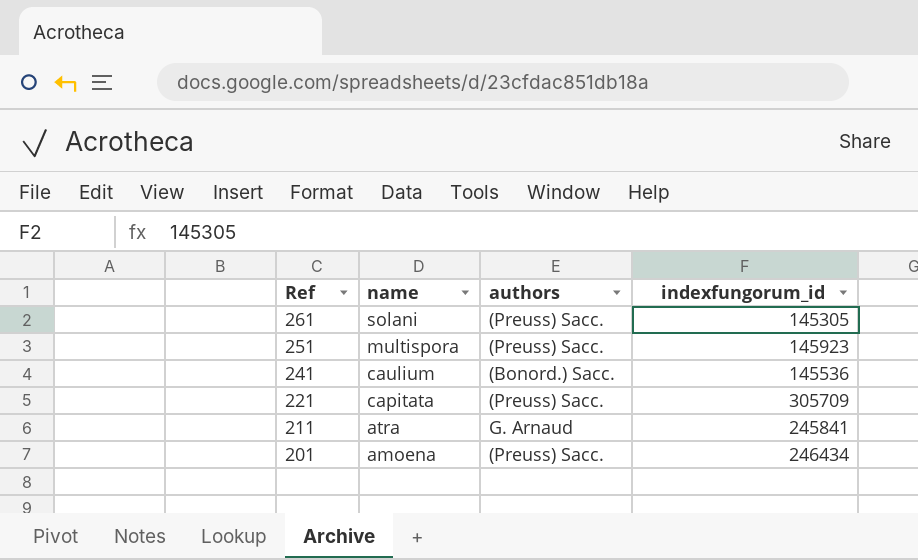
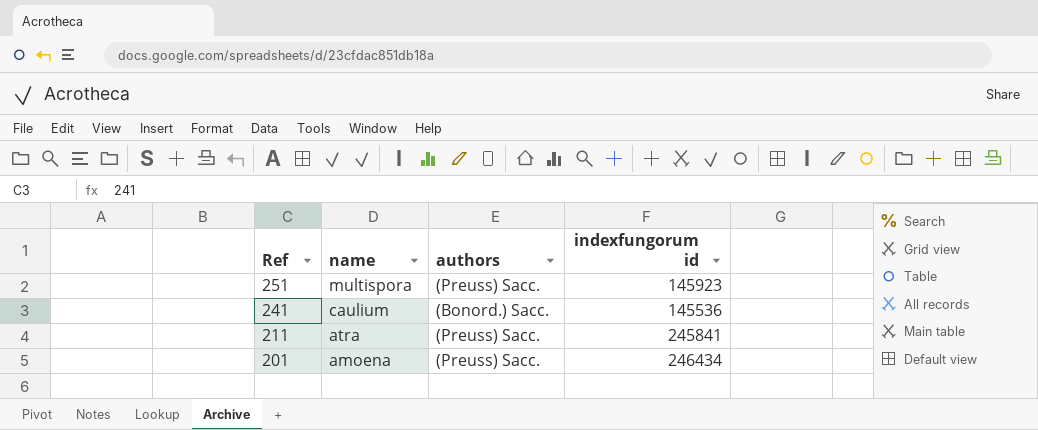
column name: indexfungorum_id -> indexfungorum id
row 261: solani | (Preuss) Sacc. | 145305 -> none
row 221: capitata | (Preuss) Sacc. | 305709 -> none
211 | authors: G. Arnaud -> (Preuss) Sacc.

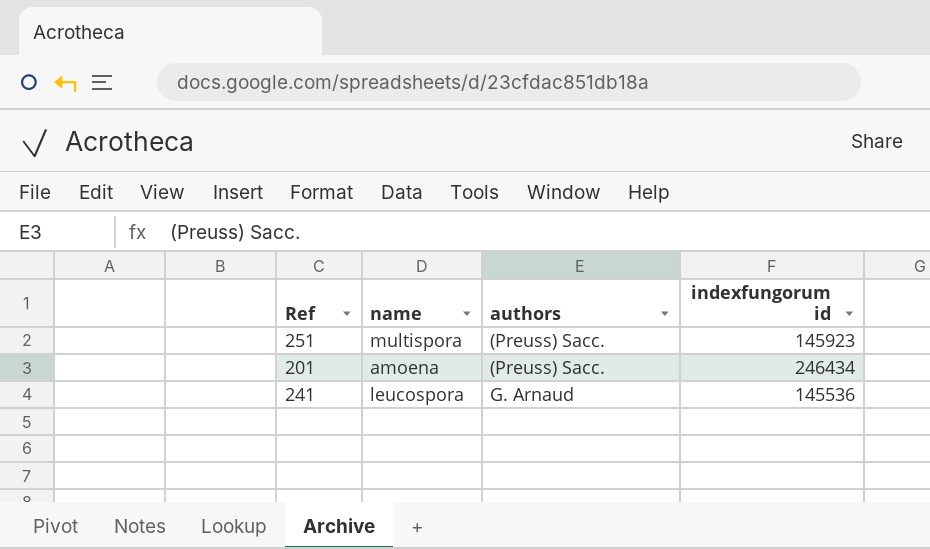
row order: Ref descending -> authors ascending
row 211: atra | (Preuss) Sacc. | 245841 -> none
241 | name: caulium -> leucospora
241 | authors: (Bonord.) Sacc. -> G. Arnaud

